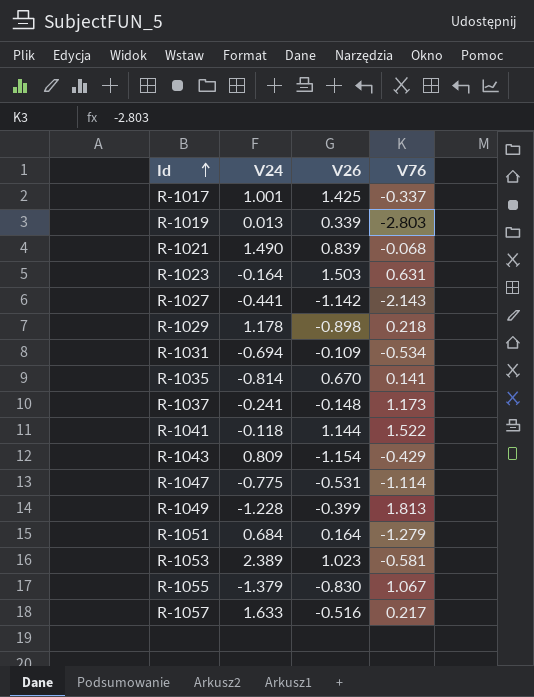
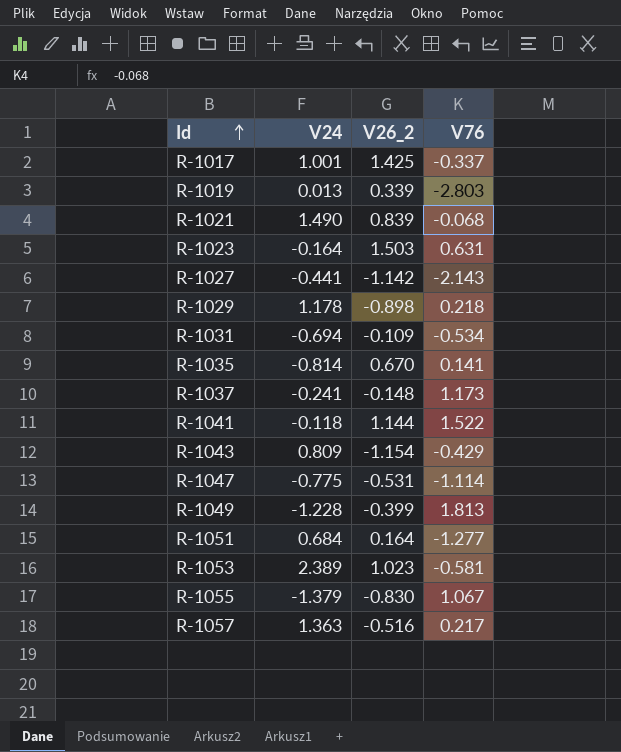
column name: V26 -> V26_2
R-1051 | V76: -1.279 -> -1.277
R-1057 | V24: 1.633 -> 1.363

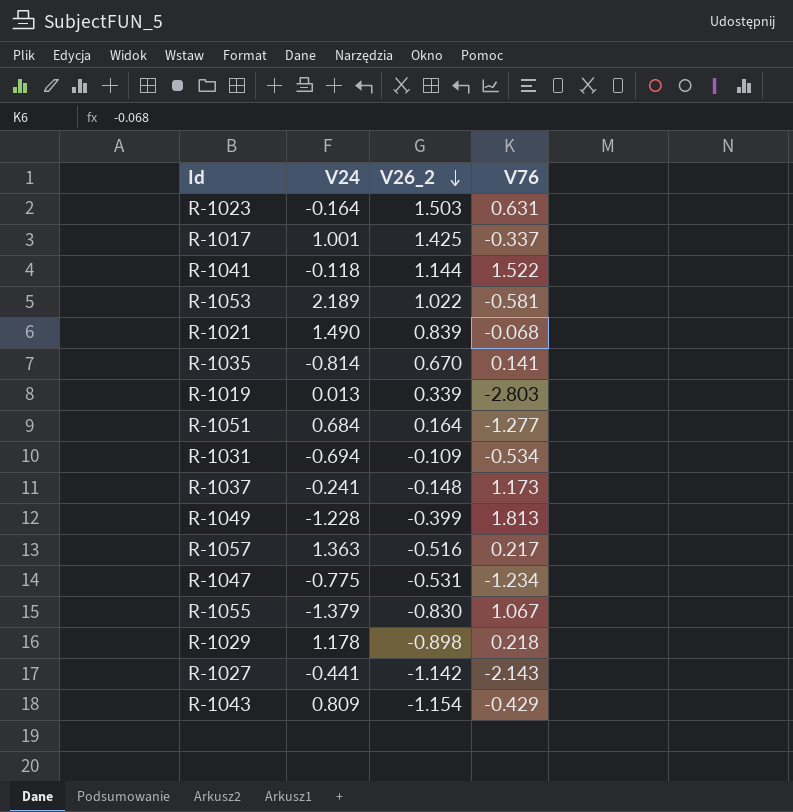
row order: Id ascending -> V26_2 descending
R-1053 | V24: 2.389 -> 2.189
R-1053 | V26_2: 1.023 -> 1.022
R-1047 | V76: -1.114 -> -1.234

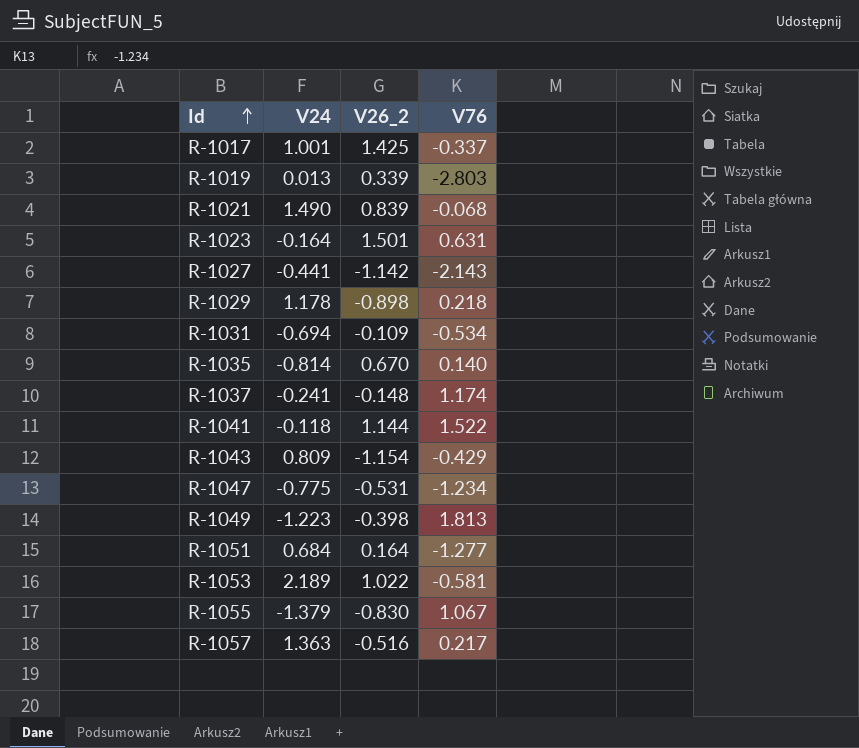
row order: V26_2 descending -> Id ascending
R-1023 | V26_2: 1.503 -> 1.501
R-1035 | V76: 0.141 -> 0.140
R-1037 | V76: 1.173 -> 1.174
R-1049 | V24: -1.228 -> -1.223
R-1049 | V26_2: -0.399 -> -0.398

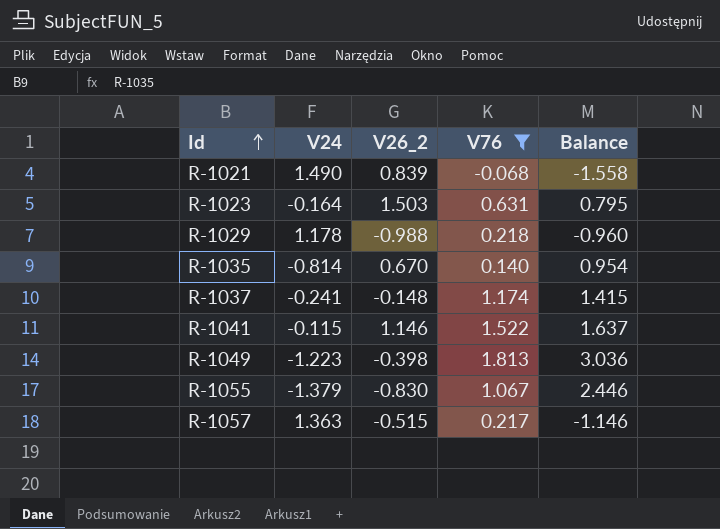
filter: none -> V76 >= -0.068
column Balance | formula: none -> [V76] - [V24]
R-1023 | V26_2: 1.501 -> 1.503
R-1029 | V26_2: -0.898 -> -0.988
R-1041 | V24: -0.118 -> -0.115
R-1041 | V26_2: 1.144 -> 1.146
R-1057 | V26_2: -0.516 -> -0.515

